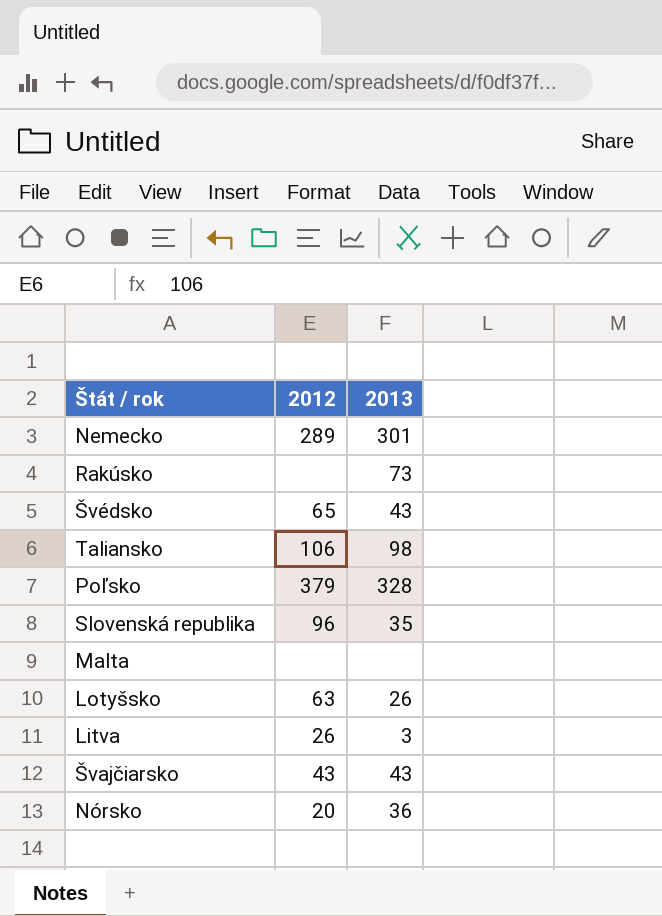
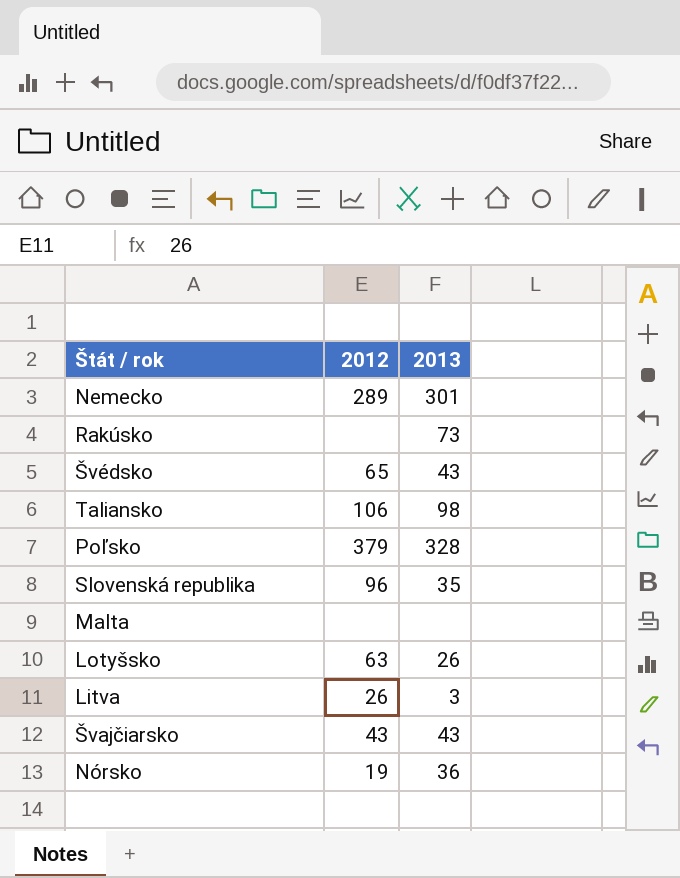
Nórsko | 2012: 20 -> 19

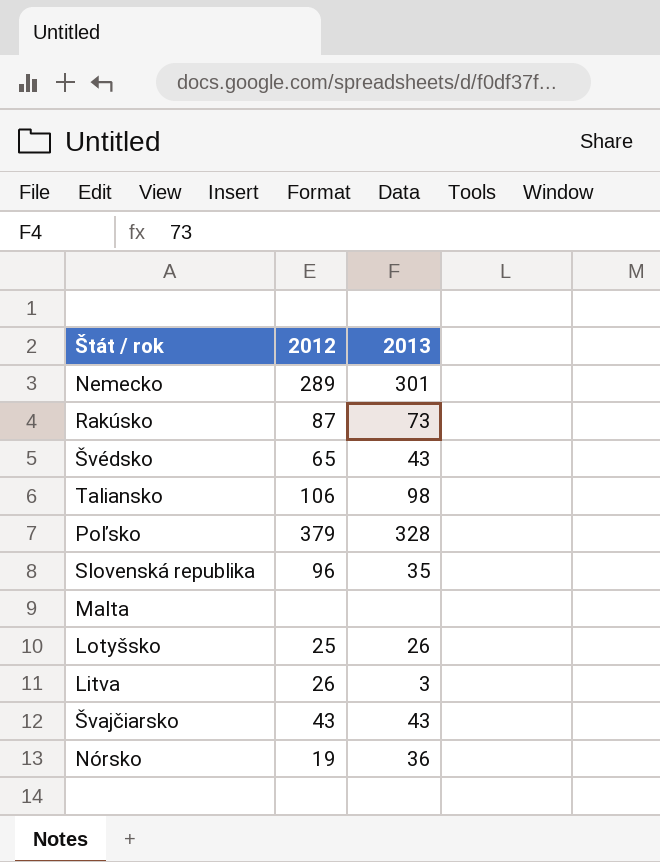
Rakúsko | 2012: none -> 87
Lotyšsko | 2012: 63 -> 25

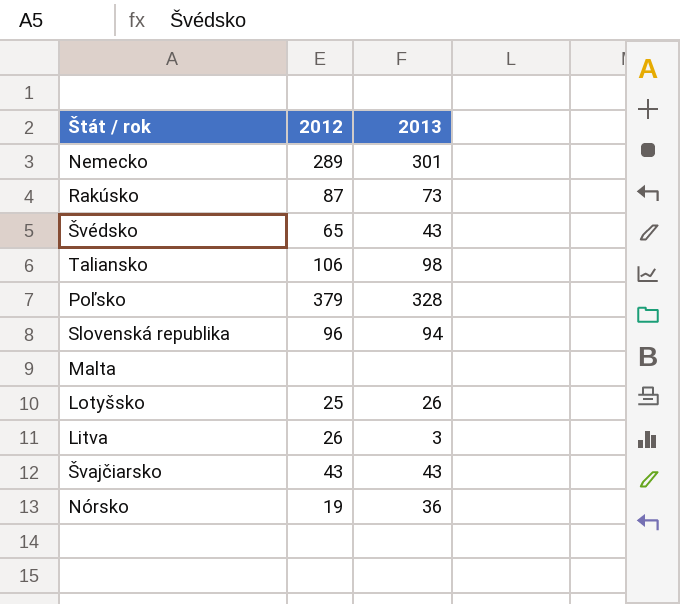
Slovenská republika | 2013: 35 -> 94

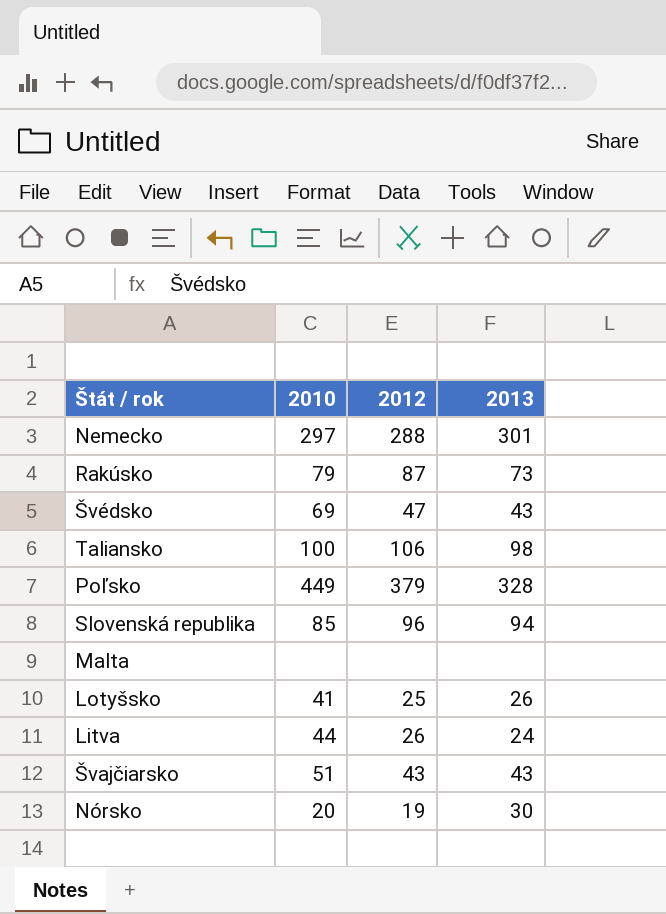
column 2010 | position: none -> 2
Nemecko | 2012: 289 -> 288
Švédsko | 2012: 65 -> 47
Litva | 2013: 3 -> 24
Nórsko | 2013: 36 -> 30

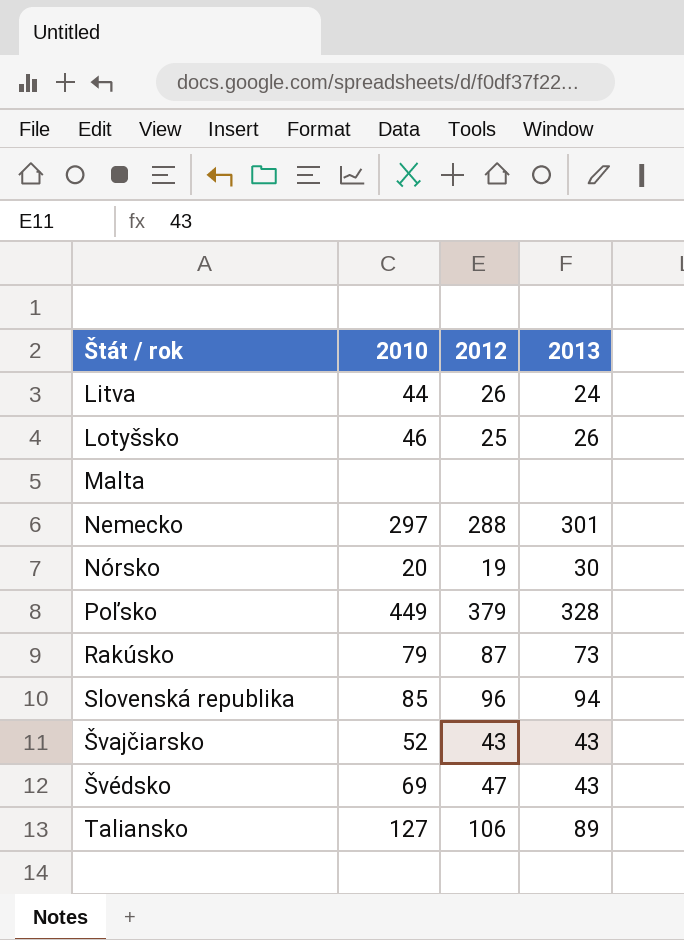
row order: none -> Štát / rok ascending
Lotyšsko | 2010: 41 -> 46
Švajčiarsko | 2010: 51 -> 52
Taliansko | 2010: 100 -> 127
Taliansko | 2013: 98 -> 89

